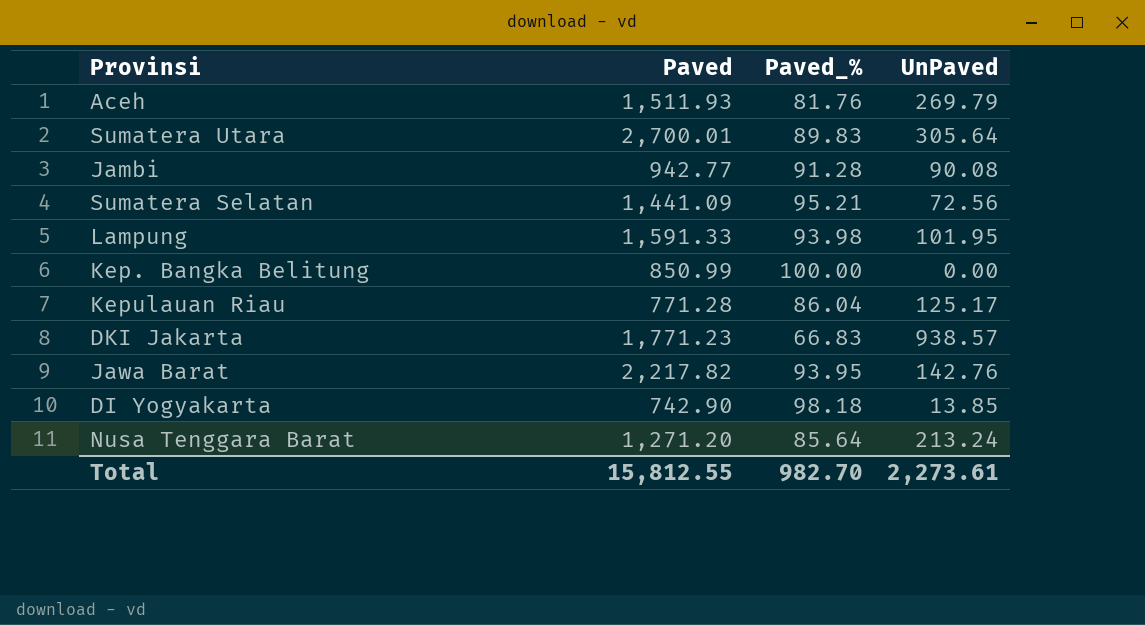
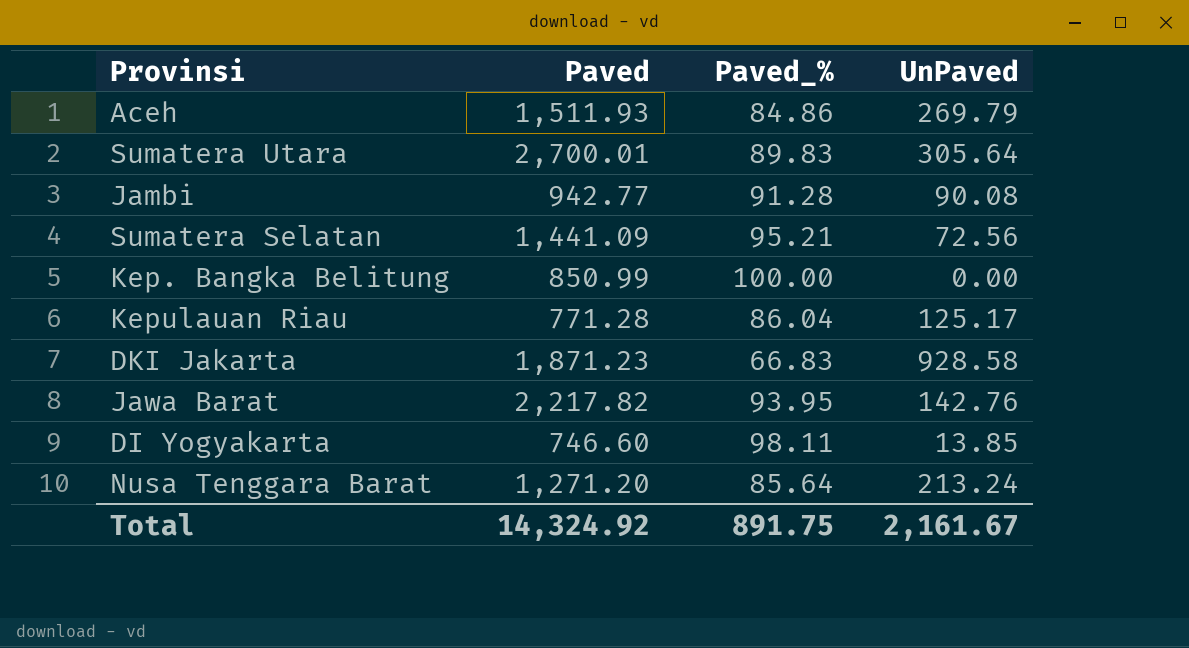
row Lampung: 1,591.33 | 93.98 | 101.95 -> none
Aceh | Paved_%: 81.76 -> 84.86
DKI Jakarta | Paved: 1,771.23 -> 1,871.23
DKI Jakarta | UnPaved: 938.57 -> 928.58
DI Yogyakarta | Paved: 742.90 -> 746.60
DI Yogyakarta | Paved_%: 98.18 -> 98.11
Total | Paved: 15,812.55 -> 14,324.92
Total | Paved_%: 982.70 -> 891.75
Total | UnPaved: 2,273.61 -> 2,161.67

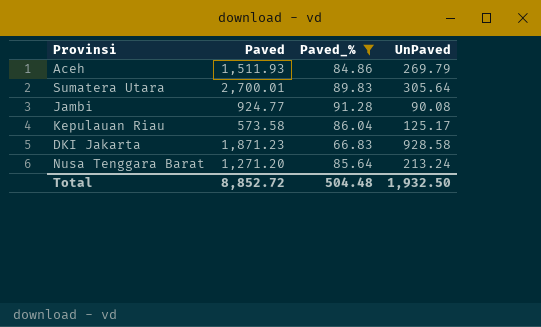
filter: none -> Paved_% <= 91.28
Jambi | Paved: 942.77 -> 924.77
Kepulauan Riau | Paved: 771.28 -> 573.58
Total | Paved: 14,324.92 -> 8,852.72
Total | Paved_%: 891.75 -> 504.48
Total | UnPaved: 2,161.67 -> 1,932.50

